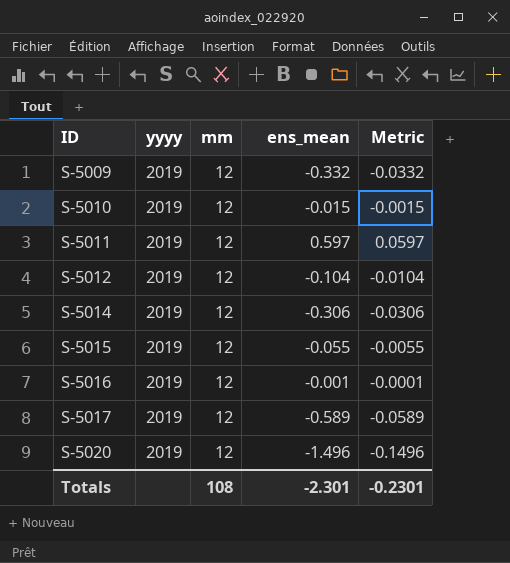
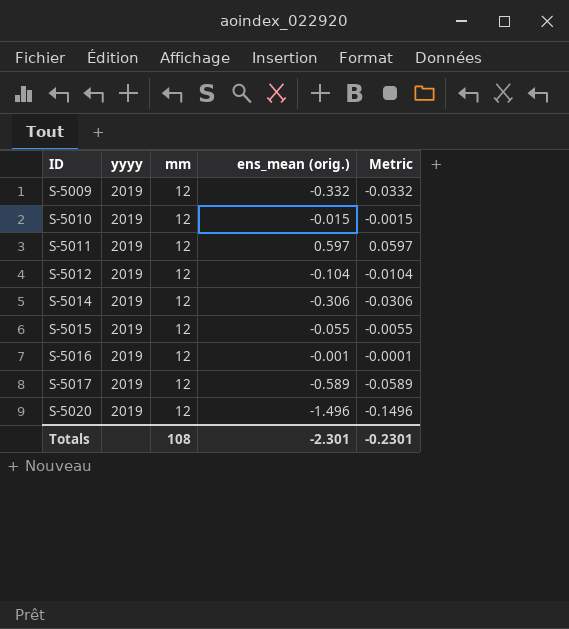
column name: ens_mean -> ens_mean (orig.)

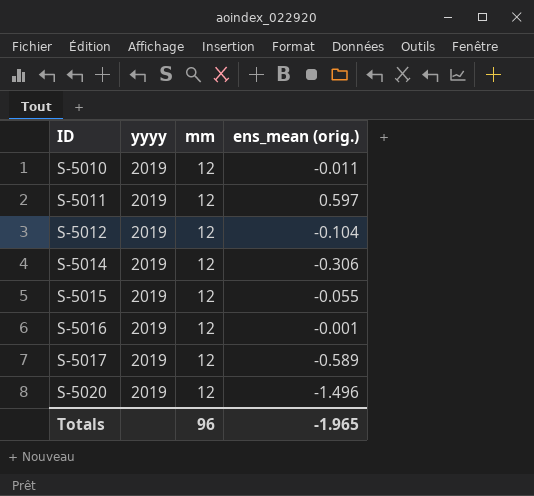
column Metric | formula: [ens_mean (orig.)] * 0.1 -> none
row S-5009: 2019 | 12 | -0.332 | -0.0332 -> none
S-5010 | ens_mean (orig.): -0.015 -> -0.011
Totals | mm: 108 -> 96
Totals | ens_mean (orig.): -2.301 -> -1.965

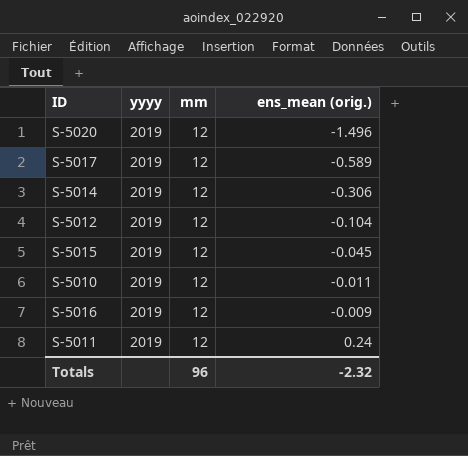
row order: ID ascending -> ens_mean (orig.) ascending
S-5015 | ens_mean (orig.): -0.055 -> -0.045
S-5016 | ens_mean (orig.): -0.001 -> -0.009
S-5011 | ens_mean (orig.): 0.597 -> 0.24
Totals | ens_mean (orig.): -1.965 -> -2.32

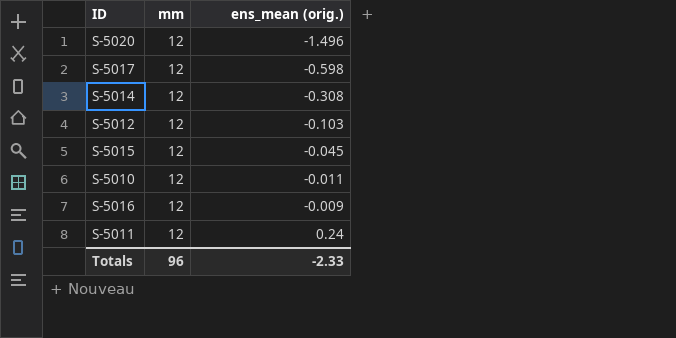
column yyyy | position: 2 -> none
S-5017 | ens_mean (orig.): -0.589 -> -0.598
S-5014 | ens_mean (orig.): -0.306 -> -0.308
S-5012 | ens_mean (orig.): -0.104 -> -0.103
Totals | ens_mean (orig.): -2.32 -> -2.33

